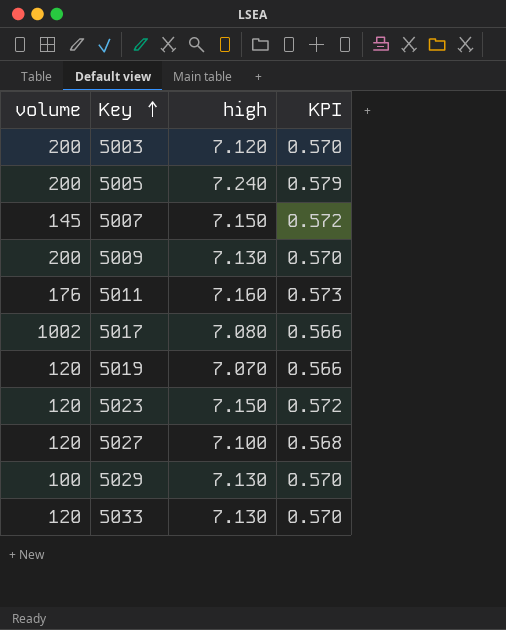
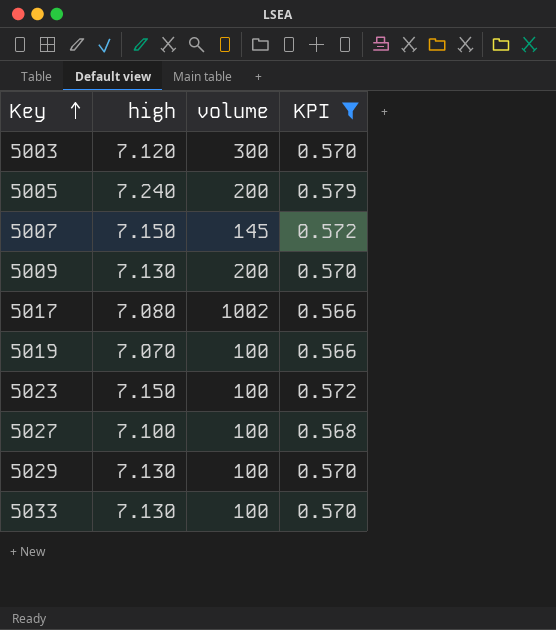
filter: none -> KPI != 0.573
column volume | position: 1 -> 3
5003 | volume: 200 -> 300
5019 | volume: 120 -> 100
5023 | volume: 120 -> 100
5027 | volume: 120 -> 100
5033 | volume: 120 -> 100

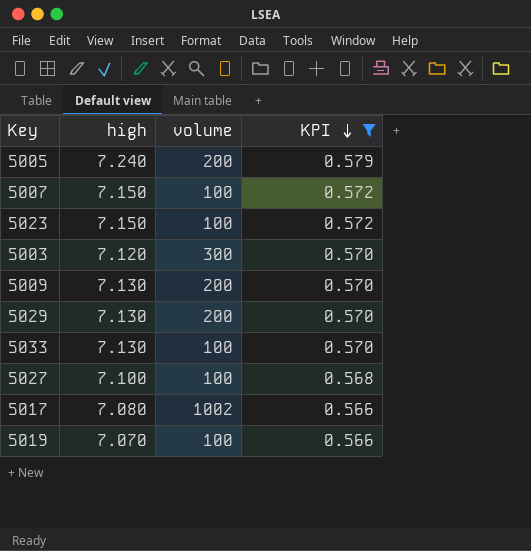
row order: Key ascending -> KPI descending
5007 | volume: 145 -> 100
5029 | volume: 100 -> 200

